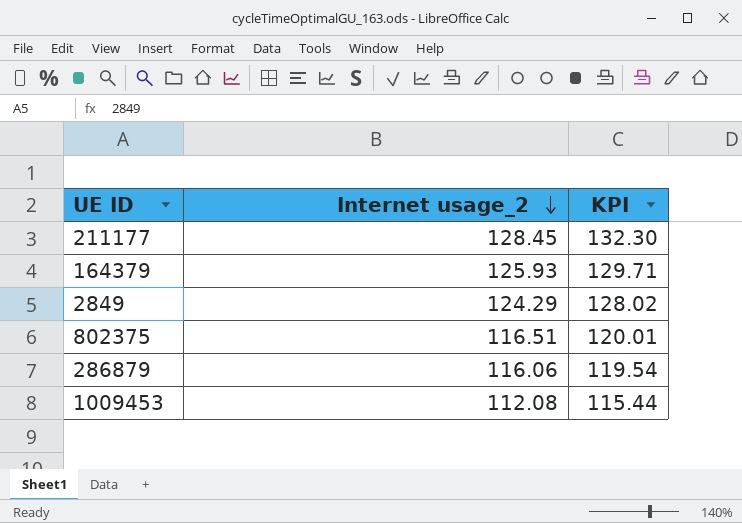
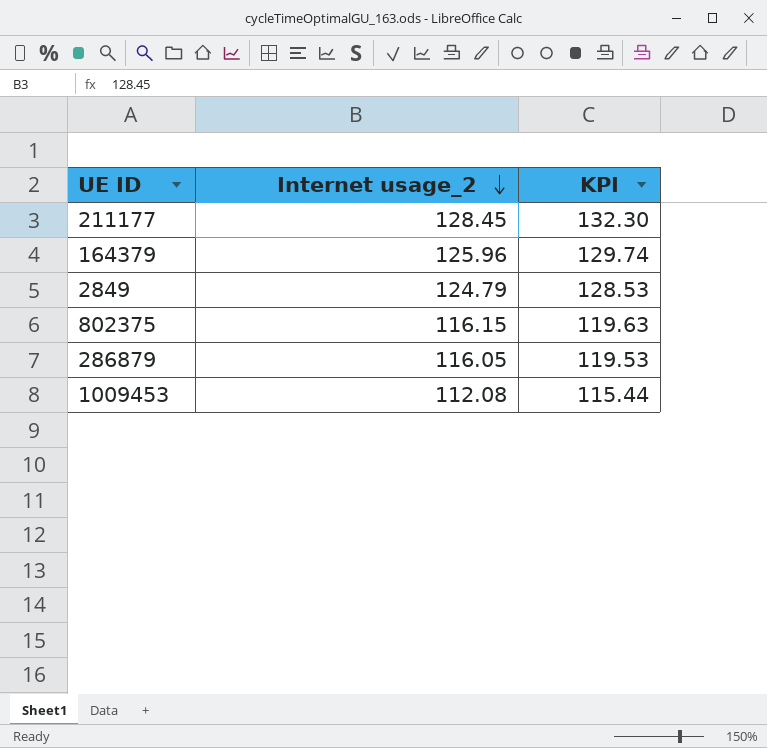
164379 | Internet usage_2: 125.93 -> 125.96
164379 | KPI: 129.71 -> 129.74
2849 | Internet usage_2: 124.29 -> 124.79
2849 | KPI: 128.02 -> 128.53
802375 | Internet usage_2: 116.51 -> 116.15
802375 | KPI: 120.01 -> 119.63
286879 | Internet usage_2: 116.06 -> 116.05
286879 | KPI: 119.54 -> 119.53

